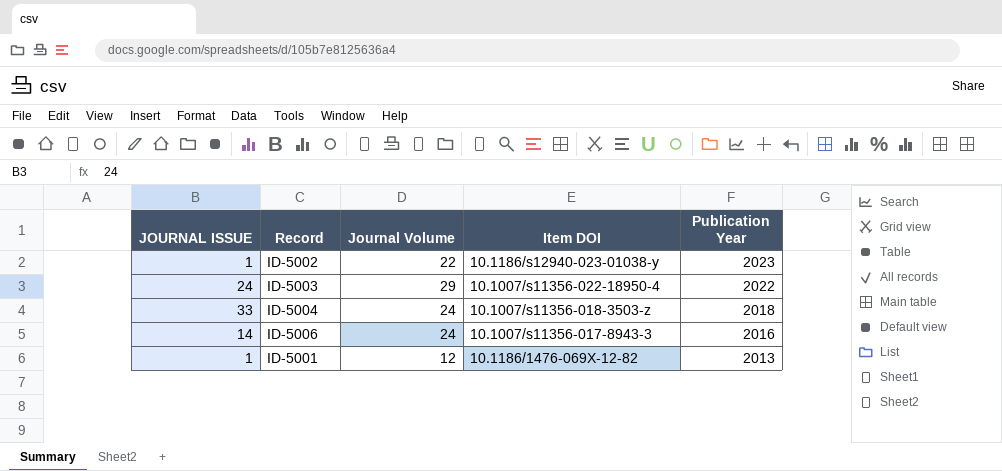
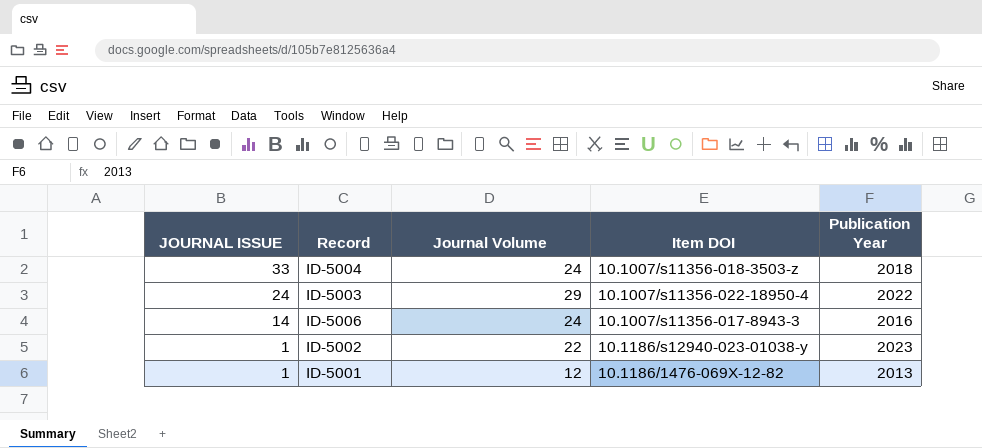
row order: Publication Year descending -> JOURNAL ISSUE descending

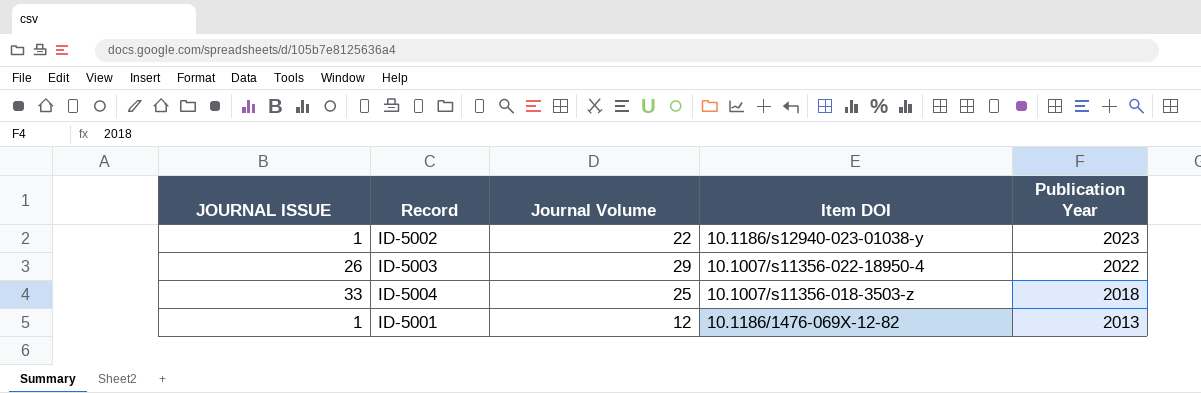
row order: JOURNAL ISSUE descending -> Publication Year descending
row ID-5006: 14 | 24 | 10.1007/s11356-017-8943-3 | 2016 -> none
ID-5003 | JOURNAL ISSUE: 24 -> 26
ID-5004 | Journal Volume: 24 -> 25

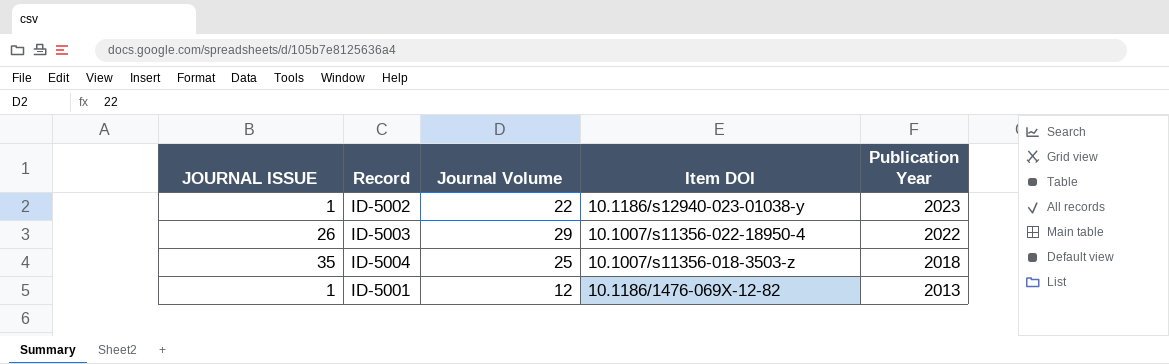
ID-5004 | JOURNAL ISSUE: 33 -> 35

